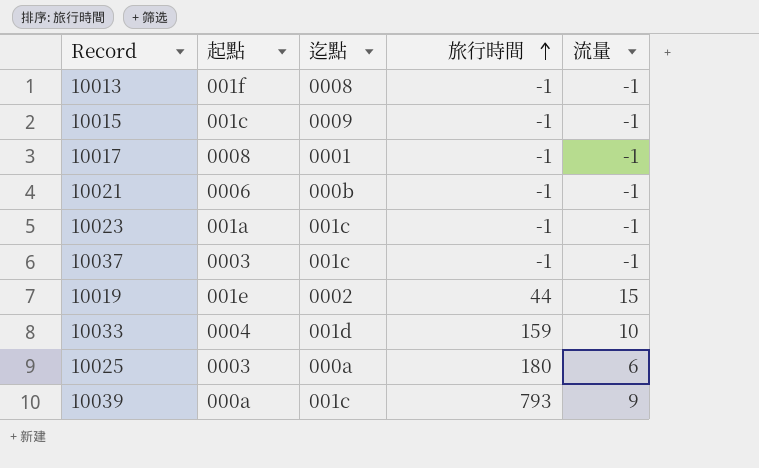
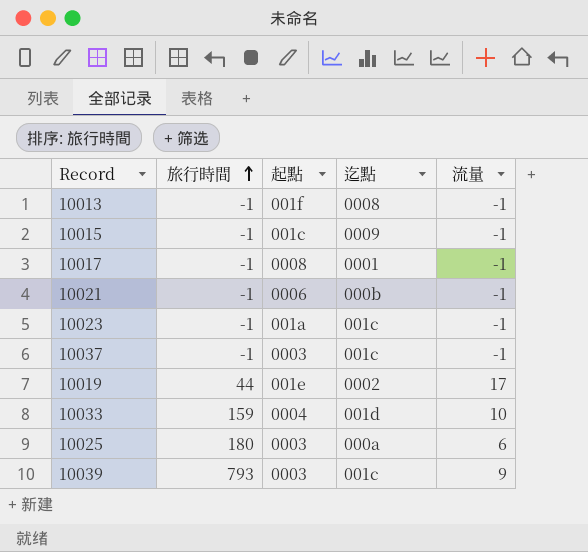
column 旅行時間 | position: 4 -> 2
10019 | 流量: 15 -> 17
10039 | 起點: 000a -> 0003

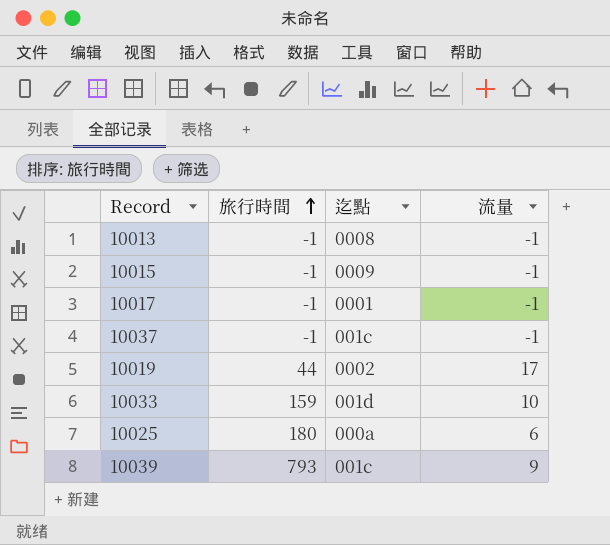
column 起點 | position: 3 -> none
row 10021: -1 | 0006 | 000b | -1 -> none
row 10023: -1 | 001a | 001c | -1 -> none

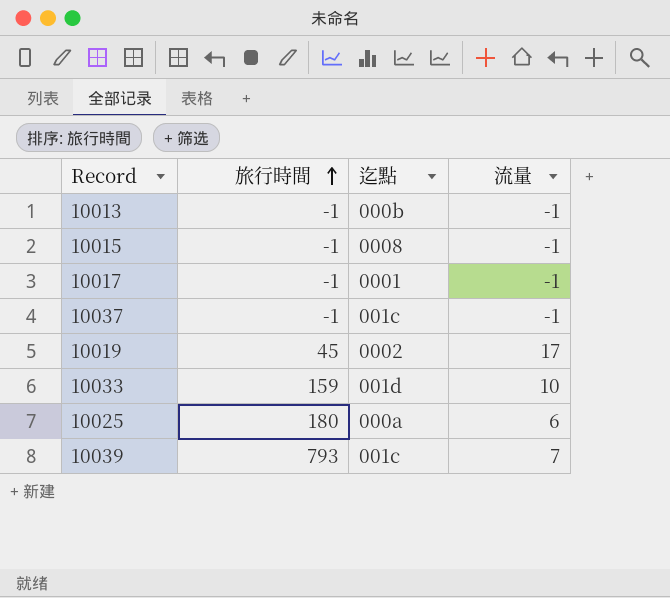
10013 | 迄點: 0008 -> 000b
10015 | 迄點: 0009 -> 0008
10019 | 旅行時間: 44 -> 45
10039 | 流量: 9 -> 7

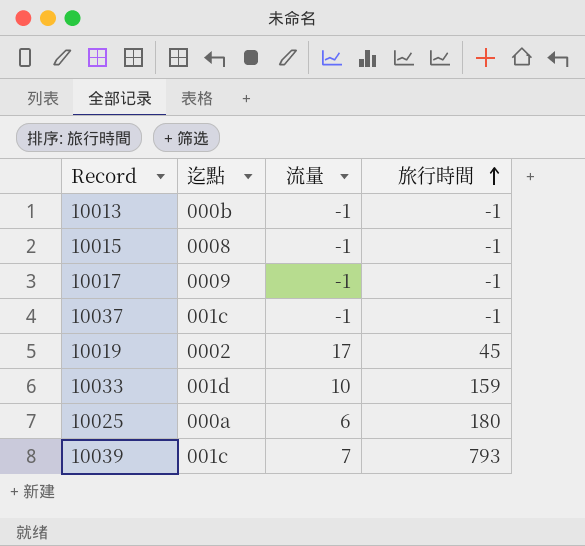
column 旅行時間 | position: 2 -> 4
10017 | 迄點: 0001 -> 0009

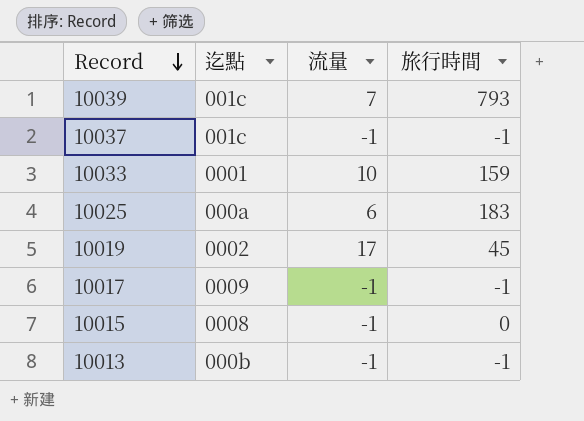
row order: 旅行時間 ascending -> Record descending
10033 | 迄點: 001d -> 0001
10025 | 旅行時間: 180 -> 183
10015 | 旅行時間: -1 -> 0

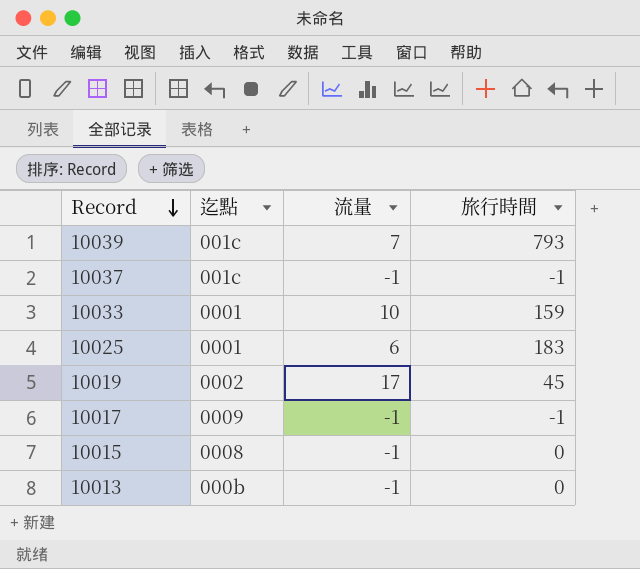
10025 | 迄點: 000a -> 0001
10013 | 旅行時間: -1 -> 0

